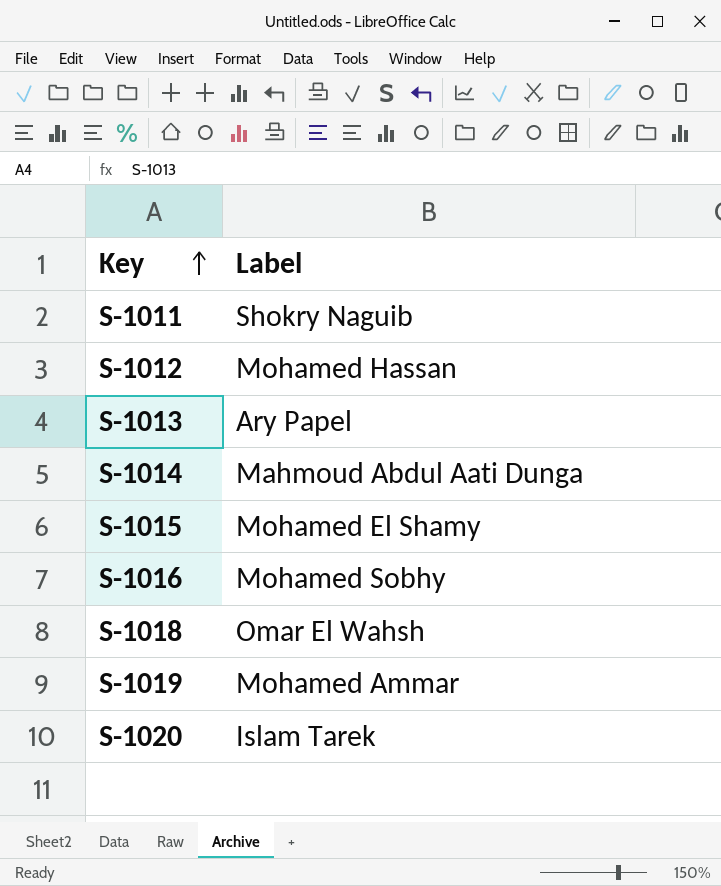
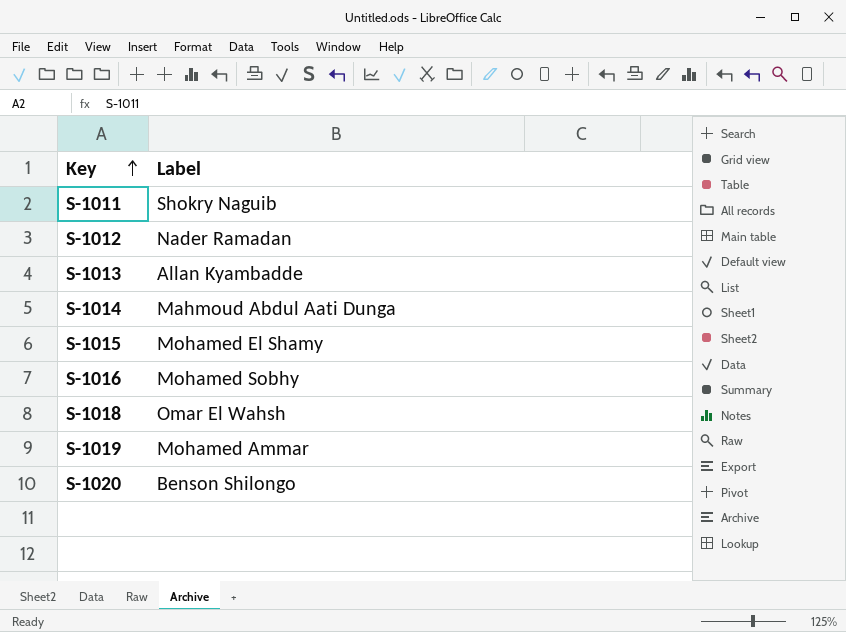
S-1012 | Label: Mohamed Hassan -> Nader Ramadan
S-1013 | Label: Ary Papel -> Allan Kyambadde
S-1020 | Label: Islam Tarek -> Benson Shilongo

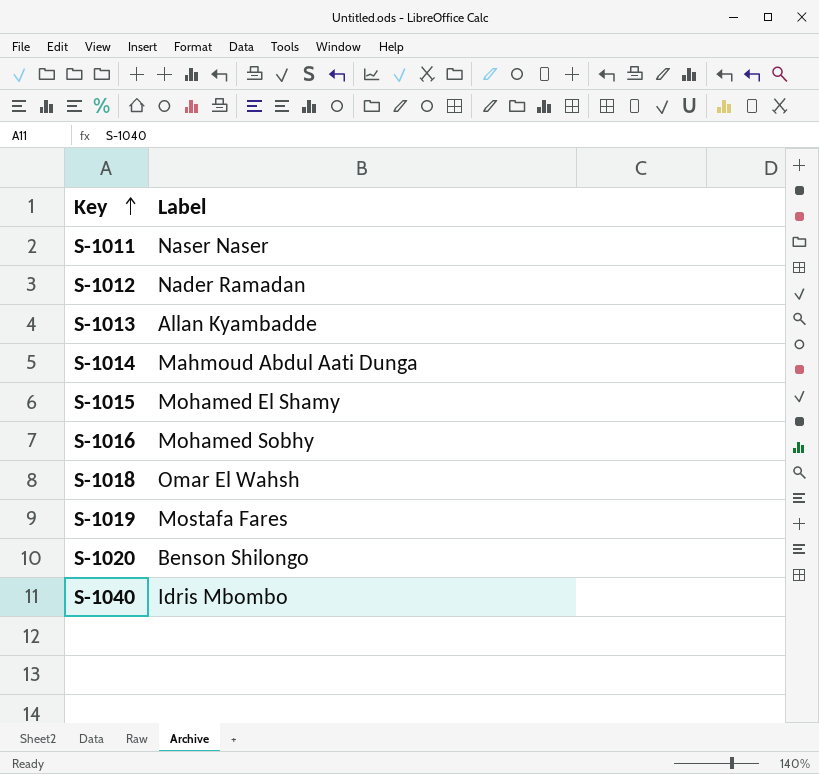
S-1011 | Label: Shokry Naguib -> Naser Naser
S-1019 | Label: Mohamed Ammar -> Mostafa Fares
row S-1040: none -> Idris Mbombo

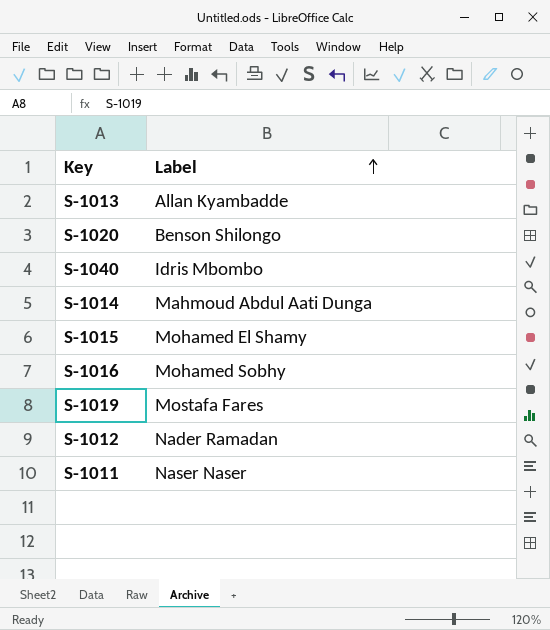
row order: Key ascending -> Label ascending
row S-1018: Omar El Wahsh -> none

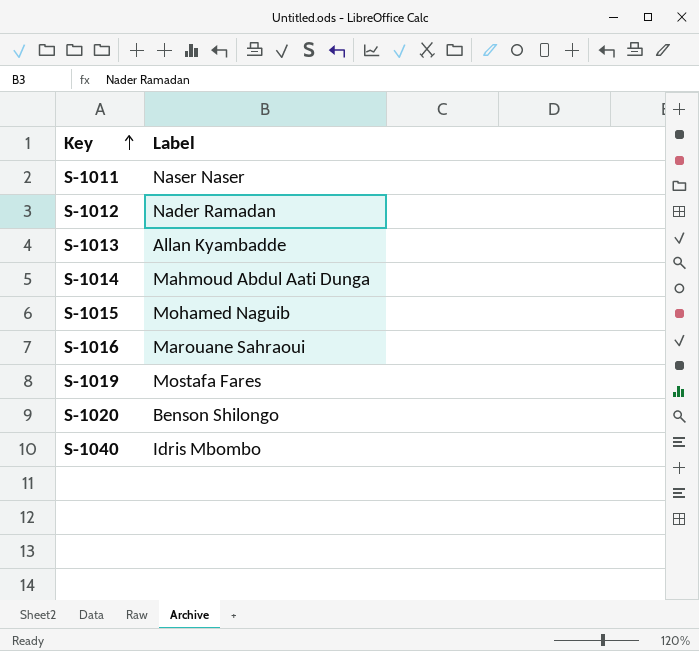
row order: Label ascending -> Key ascending
S-1015 | Label: Mohamed El Shamy -> Mohamed Naguib
S-1016 | Label: Mohamed Sobhy -> Marouane Sahraoui

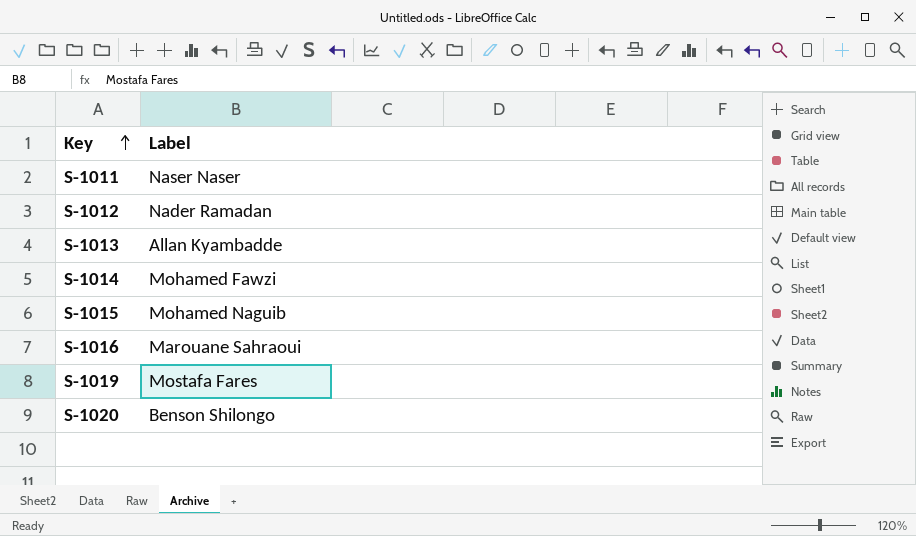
row S-1040: Idris Mbombo -> none
S-1014 | Label: Mahmoud Abdul Aati Dunga -> Mohamed Fawzi

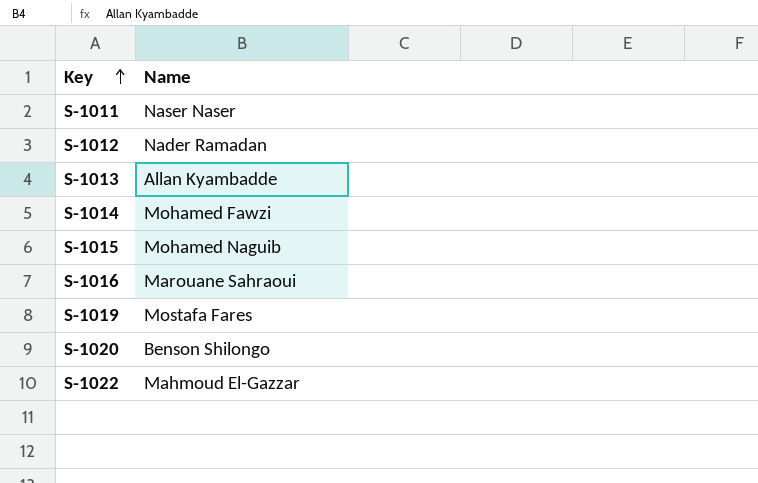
column name: Label -> Name
row S-1022: none -> Mahmoud El-Gazzar

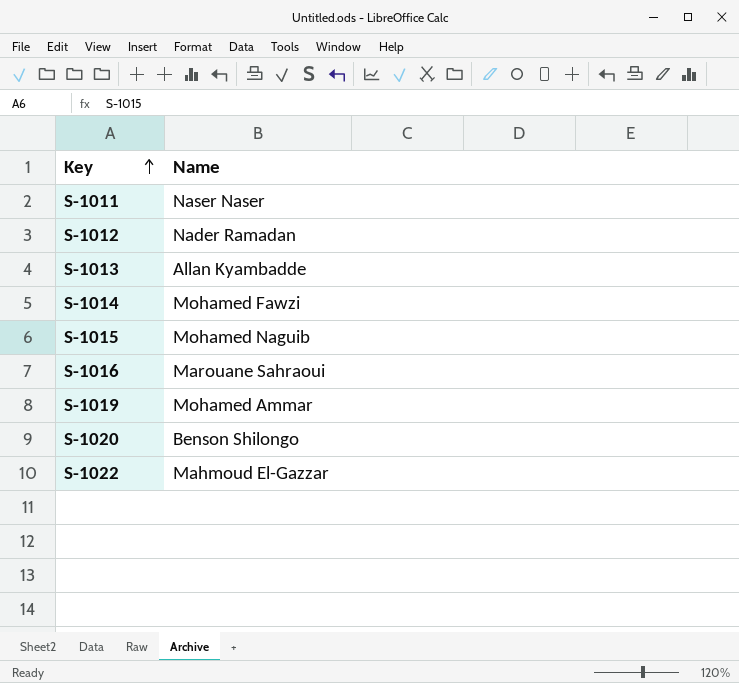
S-1019 | Name: Mostafa Fares -> Mohamed Ammar

